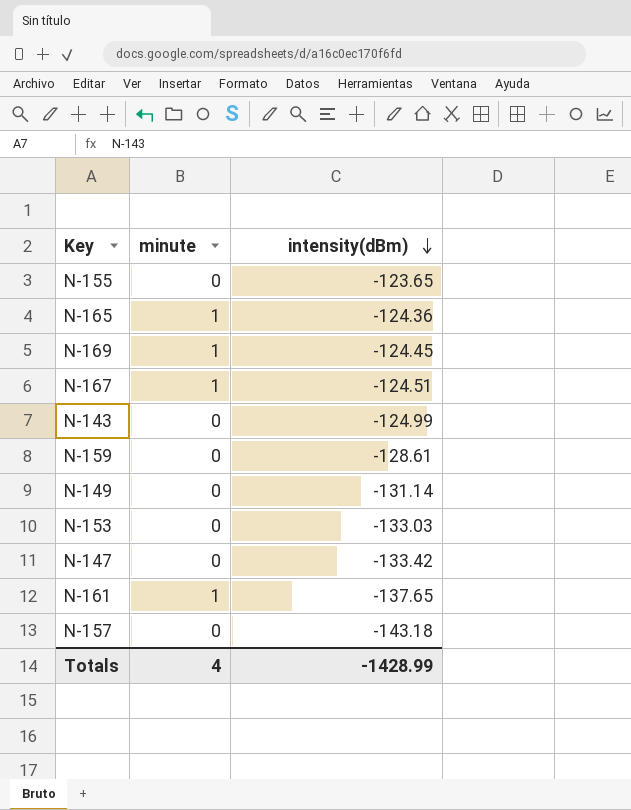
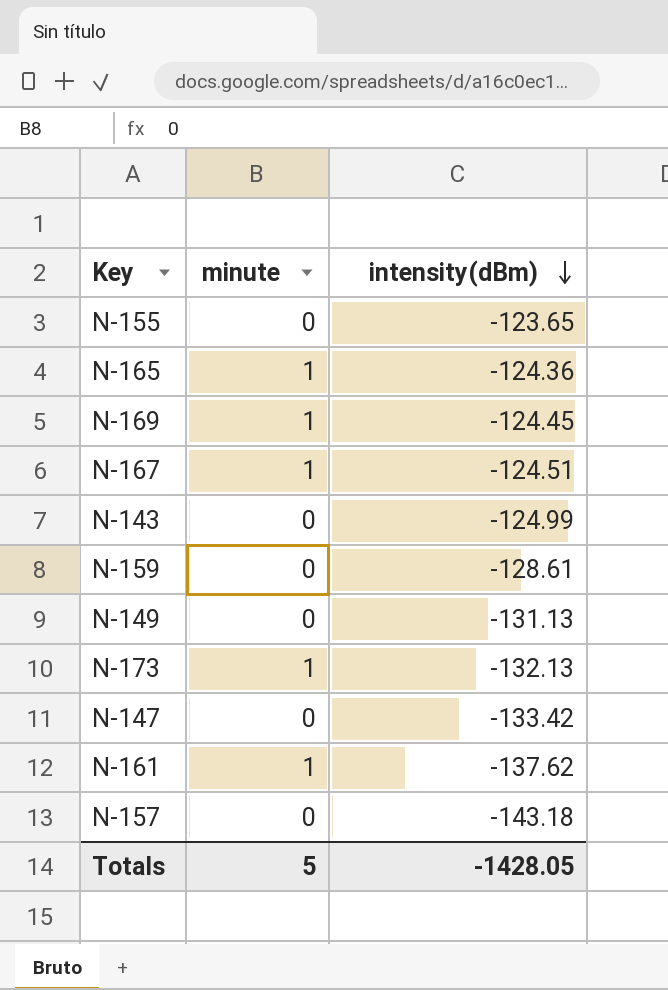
row N-153: 0 | -133.03 -> none
N-149 | intensity(dBm): -131.14 -> -131.13
row N-173: none -> 1 | -132.13
N-161 | intensity(dBm): -137.65 -> -137.62
Totals | minute: 4 -> 5
Totals | intensity(dBm): -1428.99 -> -1428.05

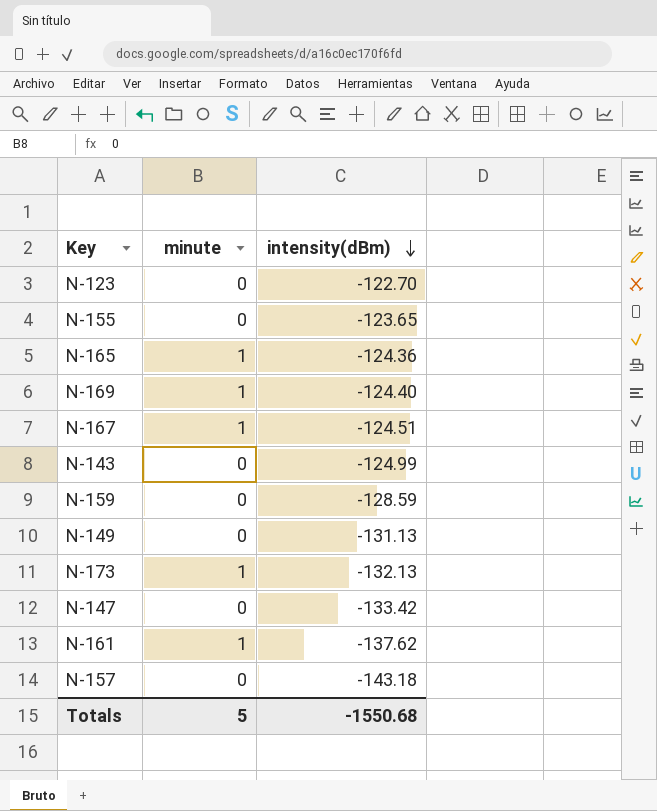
row N-123: none -> 0 | -122.70
N-169 | intensity(dBm): -124.45 -> -124.40
N-159 | intensity(dBm): -128.61 -> -128.59
Totals | intensity(dBm): -1428.05 -> -1550.68

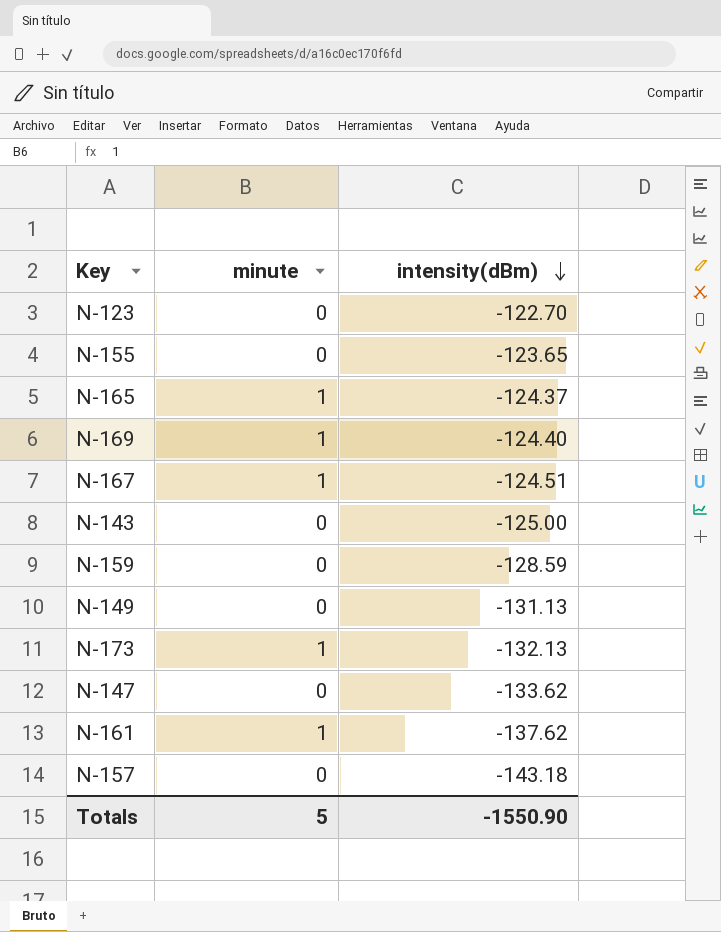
N-165 | intensity(dBm): -124.36 -> -124.37
N-143 | intensity(dBm): -124.99 -> -125.00
N-147 | intensity(dBm): -133.42 -> -133.62
Totals | intensity(dBm): -1550.68 -> -1550.90

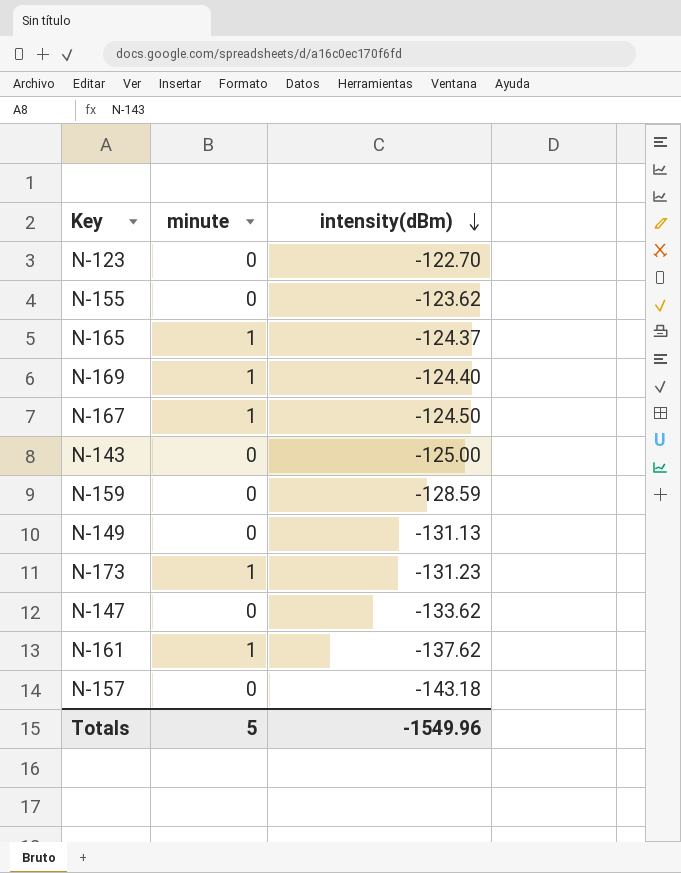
N-155 | intensity(dBm): -123.65 -> -123.62
N-167 | intensity(dBm): -124.51 -> -124.50
N-173 | intensity(dBm): -132.13 -> -131.23
Totals | intensity(dBm): -1550.90 -> -1549.96

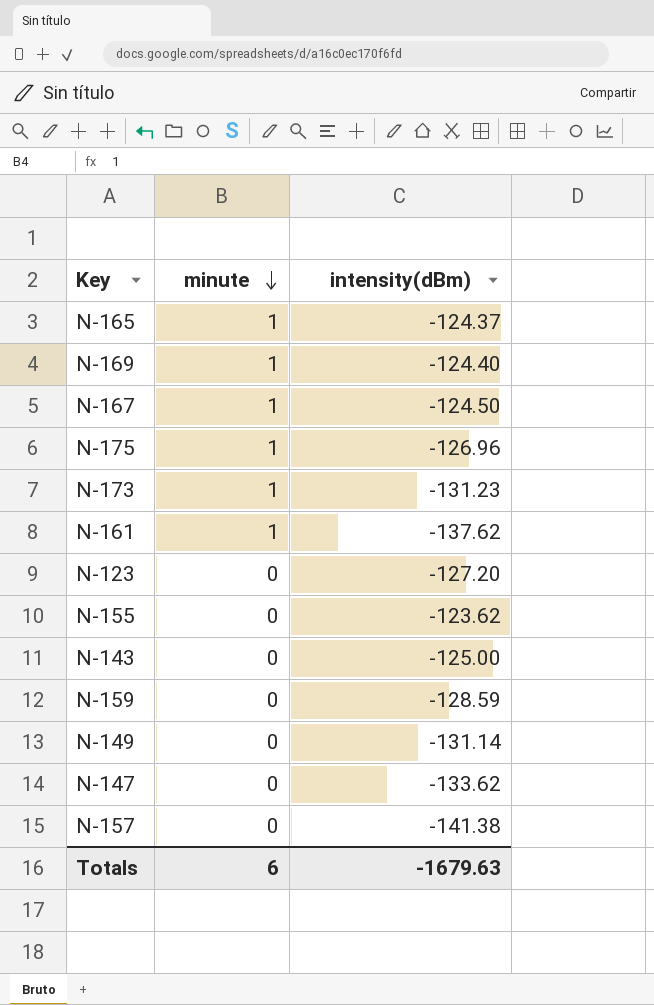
row order: intensity(dBm) descending -> minute descending
row N-175: none -> 1 | -126.96
N-123 | intensity(dBm): -122.70 -> -127.20
N-149 | intensity(dBm): -131.13 -> -131.14
N-157 | intensity(dBm): -143.18 -> -141.38
Totals | minute: 5 -> 6
Totals | intensity(dBm): -1549.96 -> -1679.63

